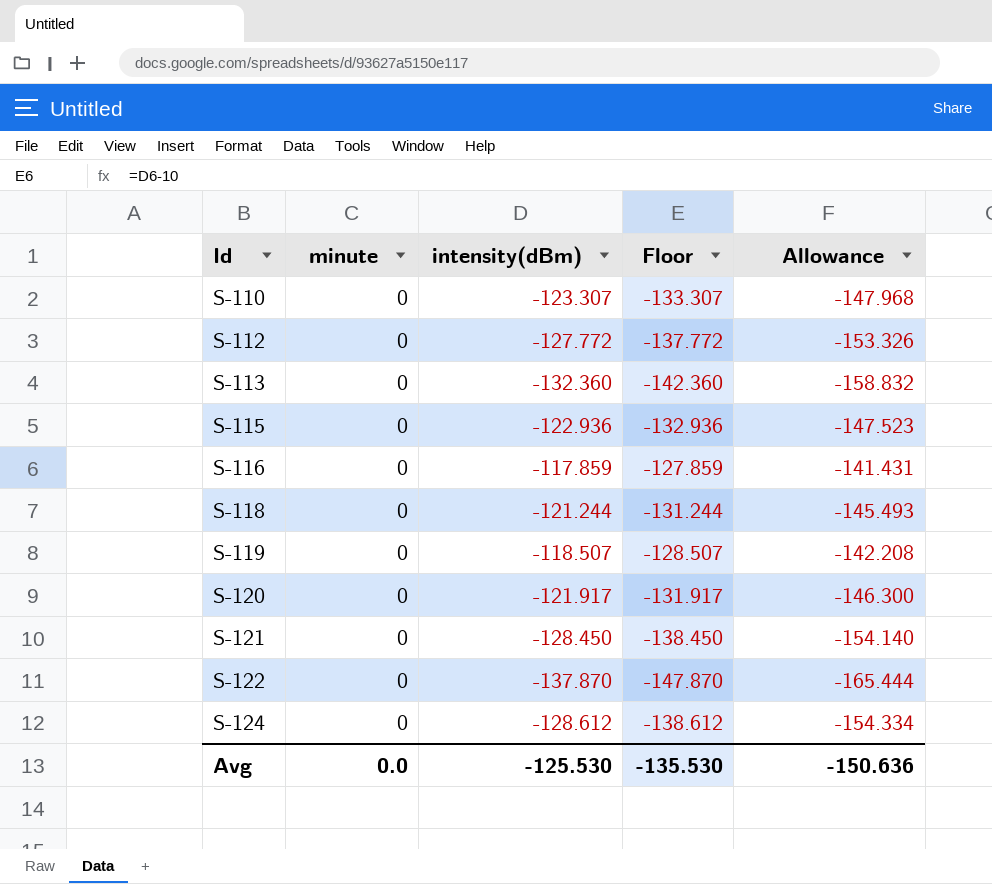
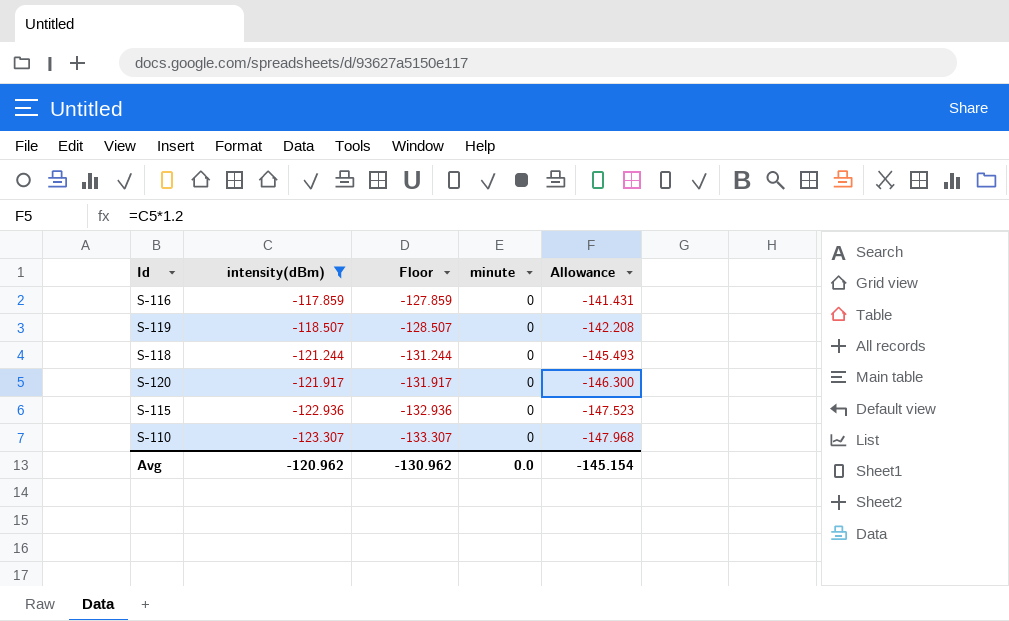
filter: none -> intensity(dBm) >= -123.307
row order: Id ascending -> intensity(dBm) descending
column minute | position: 2 -> 4
Avg | intensity(dBm): -125.530 -> -120.962
Avg | Floor: -135.530 -> -130.962
Avg | Allowance: -150.636 -> -145.154

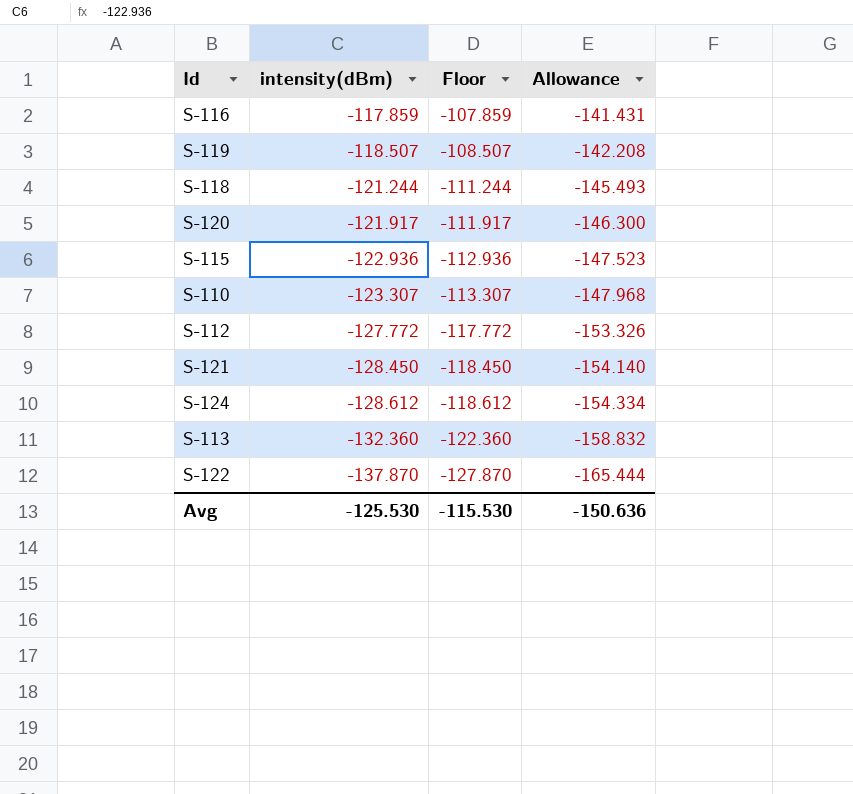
filter: intensity(dBm) >= -123.307 -> none
column minute | position: 4 -> none
column Floor | formula: [intensity(dBm)] - 10 -> [intensity(dBm)] + 10
Avg | intensity(dBm): -120.962 -> -125.530
Avg | Floor: -130.962 -> -115.530
Avg | Allowance: -145.154 -> -150.636

